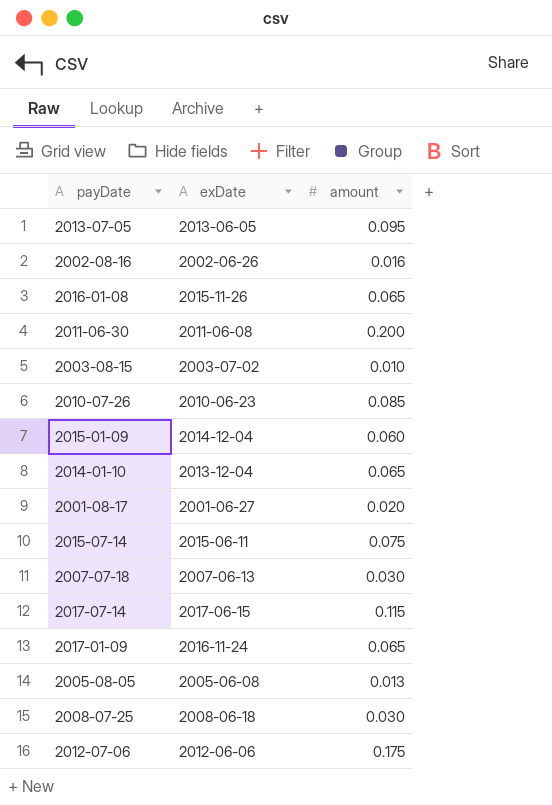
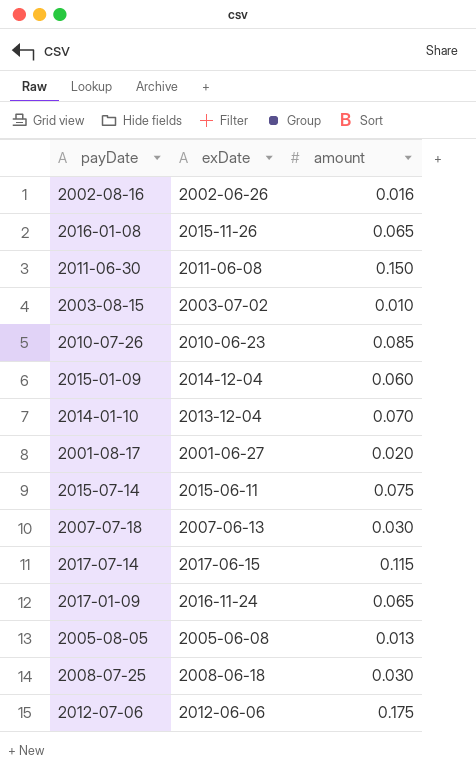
row 2013-07-05: 2013-06-05 | 0.095 -> none
2011-06-30 | amount: 0.200 -> 0.150
2014-01-10 | amount: 0.065 -> 0.070

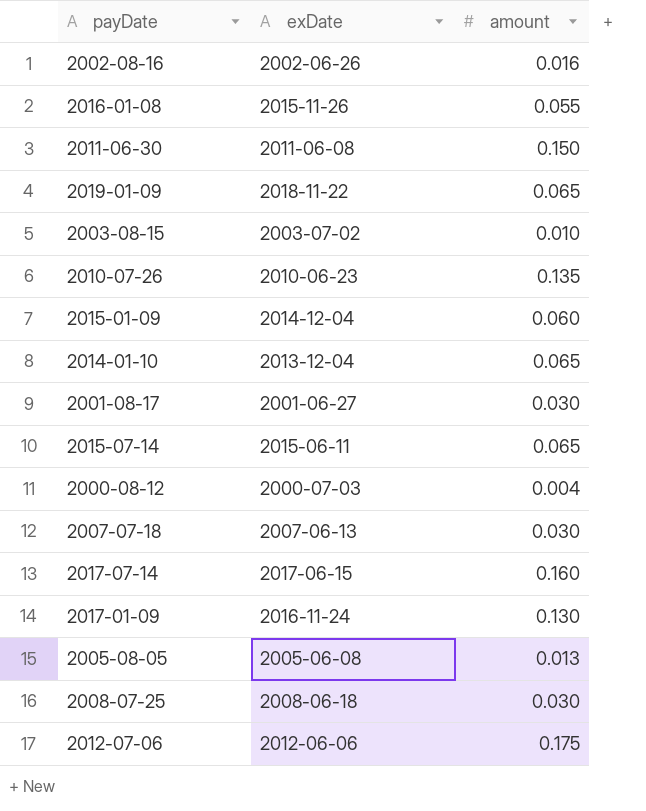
2016-01-08 | amount: 0.065 -> 0.055
row 2019-01-09: none -> 2018-11-22 | 0.065
2010-07-26 | amount: 0.085 -> 0.135
2014-01-10 | amount: 0.070 -> 0.065
2001-08-17 | amount: 0.020 -> 0.030
2015-07-14 | amount: 0.075 -> 0.065
row 2000-08-12: none -> 2000-07-03 | 0.004
2017-07-14 | amount: 0.115 -> 0.160
2017-01-09 | amount: 0.065 -> 0.130

